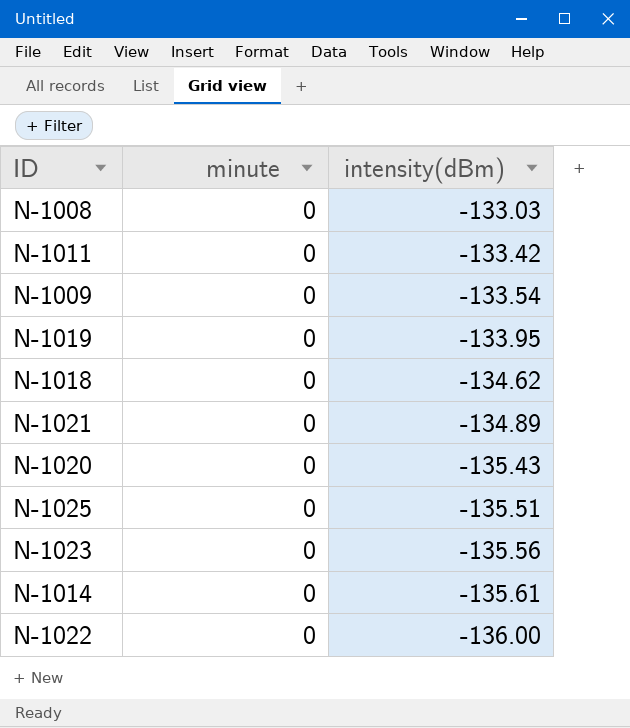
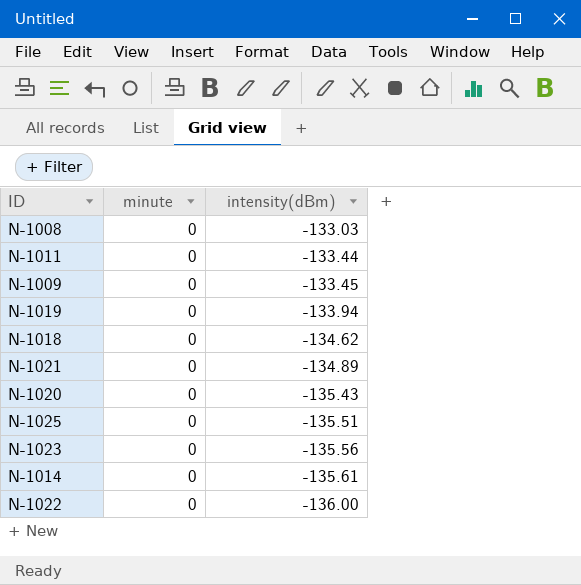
N-1011 | intensity(dBm): -133.42 -> -133.44
N-1009 | intensity(dBm): -133.54 -> -133.45
N-1019 | intensity(dBm): -133.95 -> -133.94

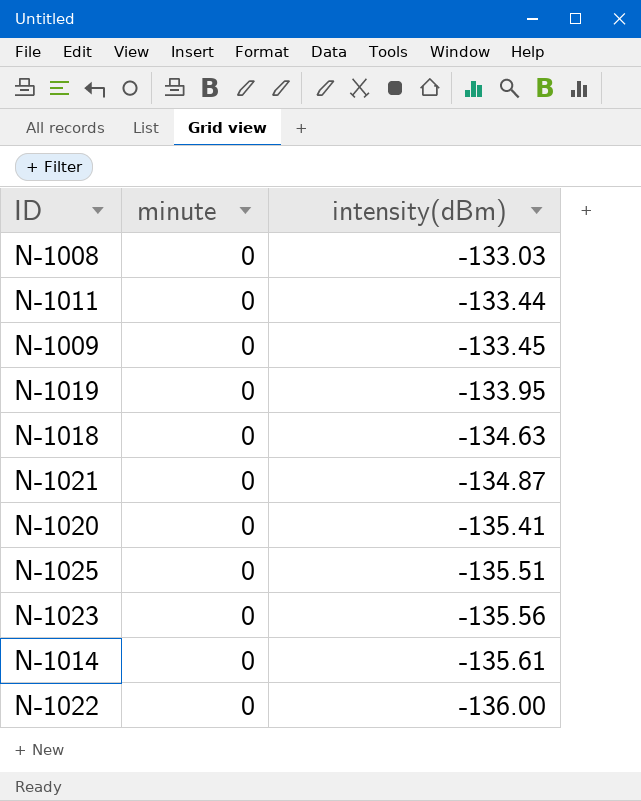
N-1019 | intensity(dBm): -133.94 -> -133.95
N-1018 | intensity(dBm): -134.62 -> -134.63
N-1021 | intensity(dBm): -134.89 -> -134.87
N-1020 | intensity(dBm): -135.43 -> -135.41

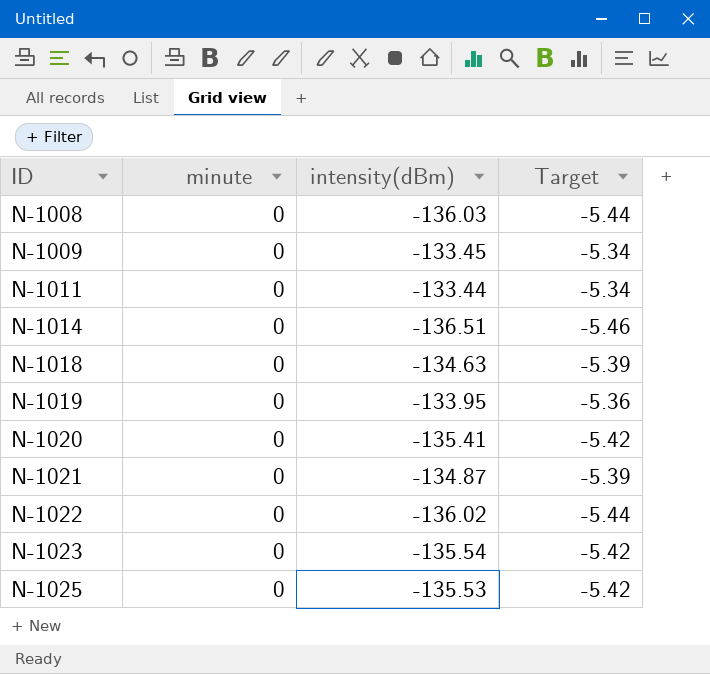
row order: intensity(dBm) descending -> ID ascending
column Target | formula: none -> [intensity(dBm)] * 0.04
N-1008 | intensity(dBm): -133.03 -> -136.03
N-1014 | intensity(dBm): -135.61 -> -136.51
N-1022 | intensity(dBm): -136.00 -> -136.02
N-1023 | intensity(dBm): -135.56 -> -135.54
N-1025 | intensity(dBm): -135.51 -> -135.53

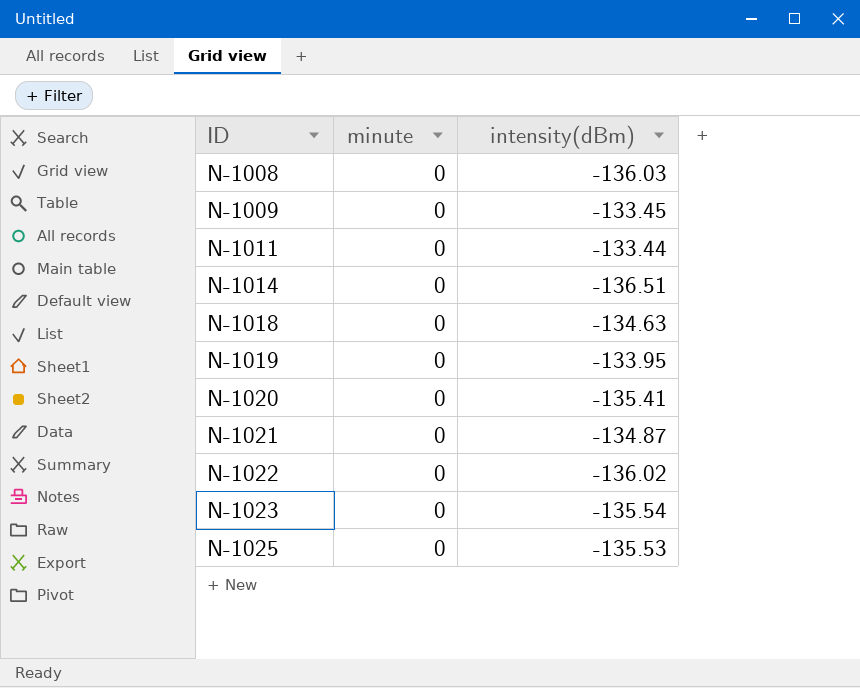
column Target | formula: [intensity(dBm)] * 0.04 -> none

